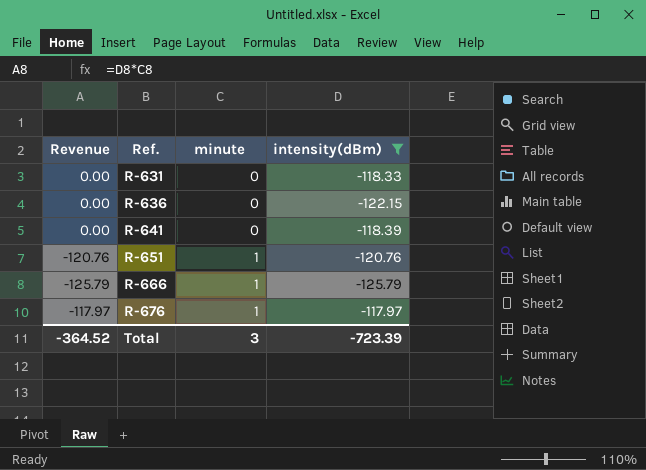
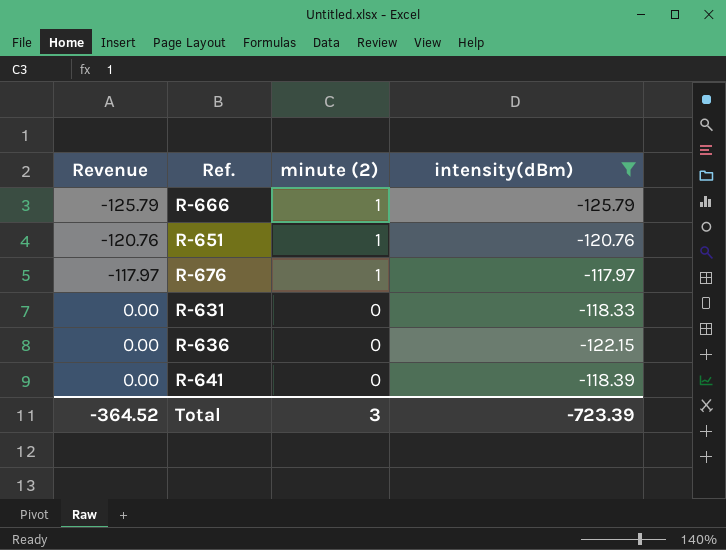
row order: Ref. ascending -> Revenue ascending
column name: minute -> minute (2)

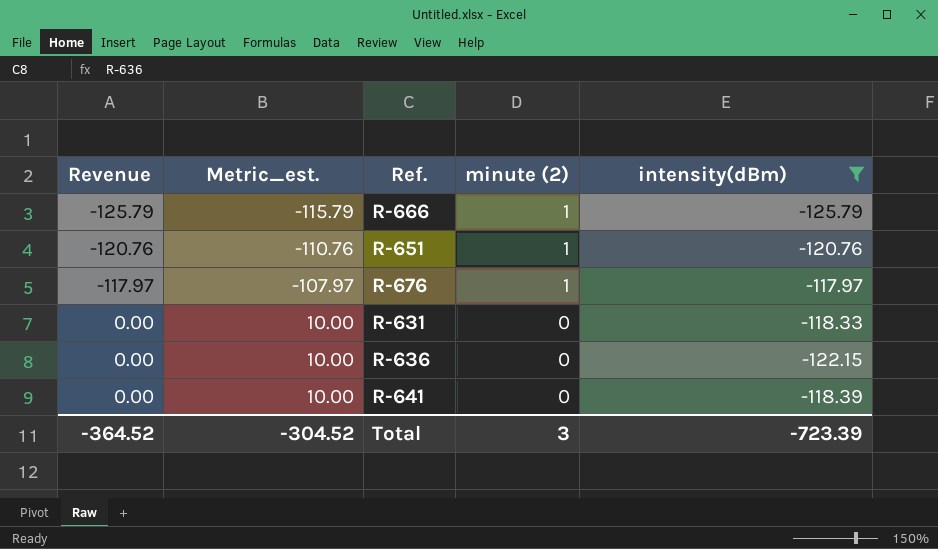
column Metric_est. | formula: none -> [Revenue] + 10

